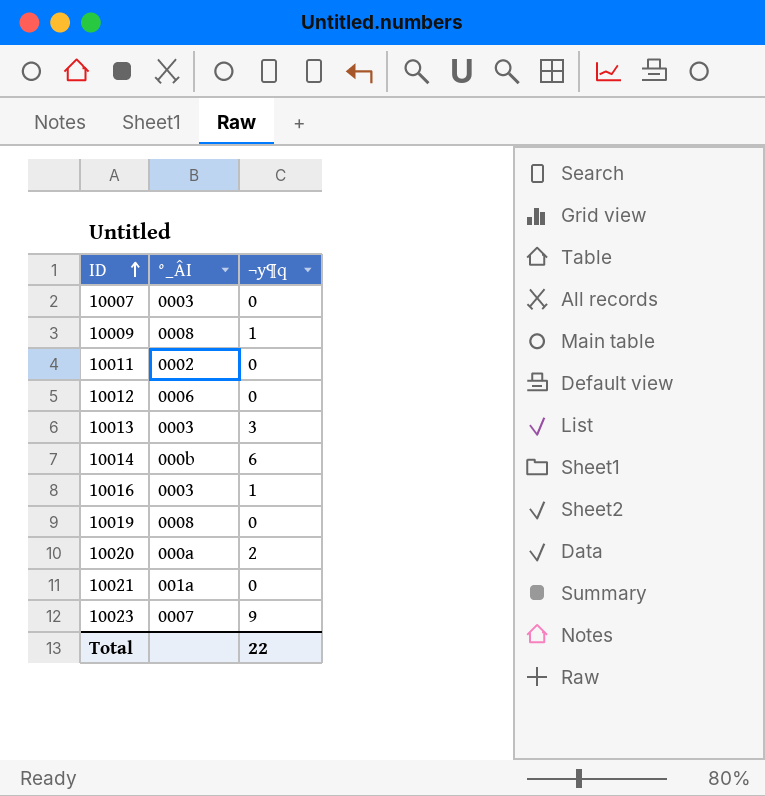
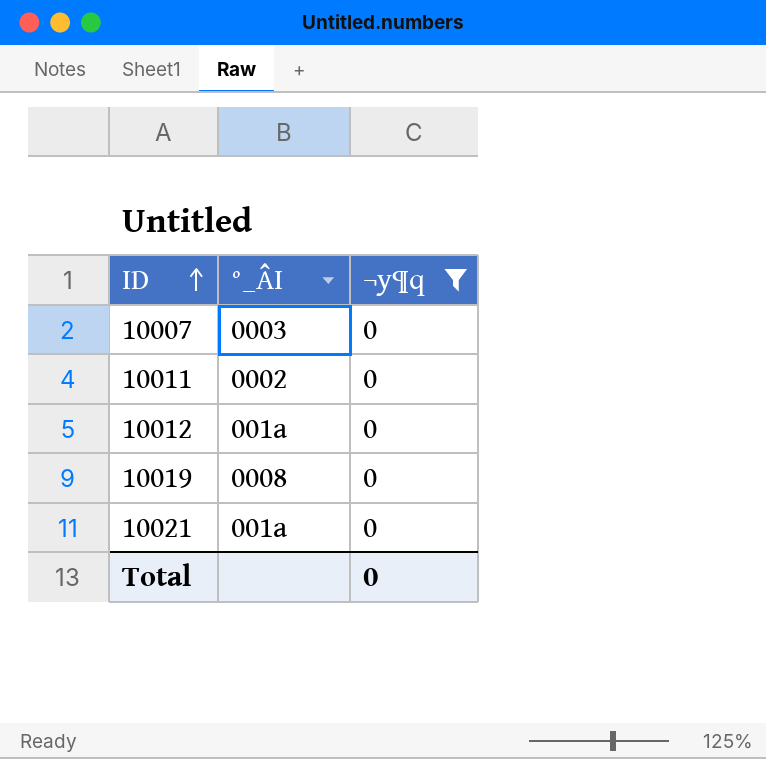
filter: none -> ¬y¶q = 0
10012 | °_ÂI: 0006 -> 001a
Total | ¬y¶q: 22 -> 0

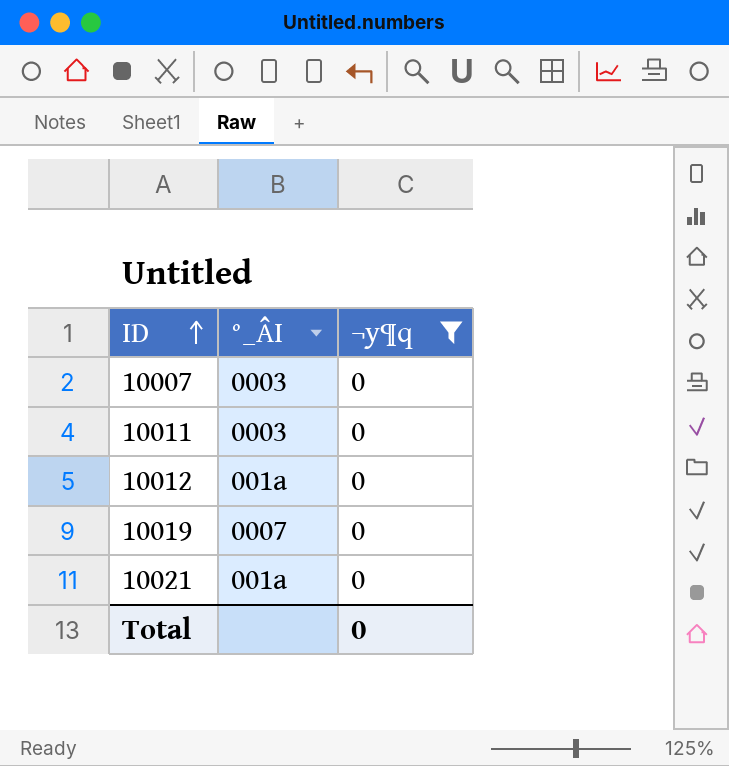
10011 | °_ÂI: 0002 -> 0003
10019 | °_ÂI: 0008 -> 0007

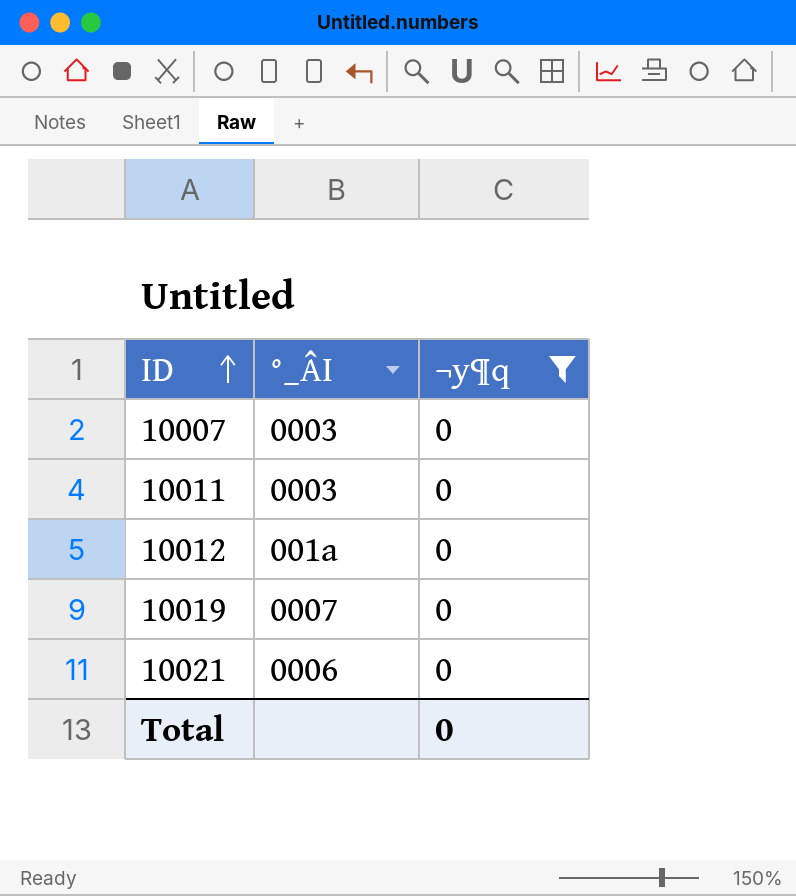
10021 | °_ÂI: 001a -> 0006

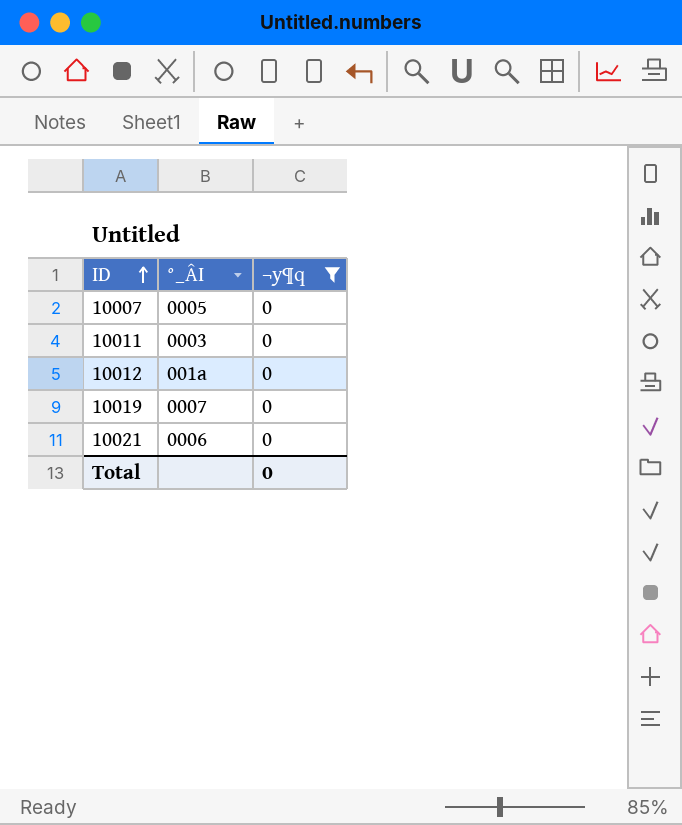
10007 | °_ÂI: 0003 -> 0005

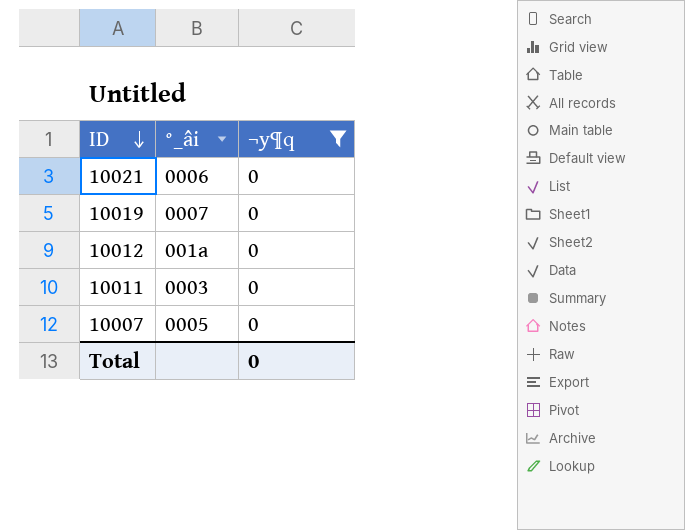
row order: ID ascending -> ID descending
column name: °_ÂI -> °_âi

